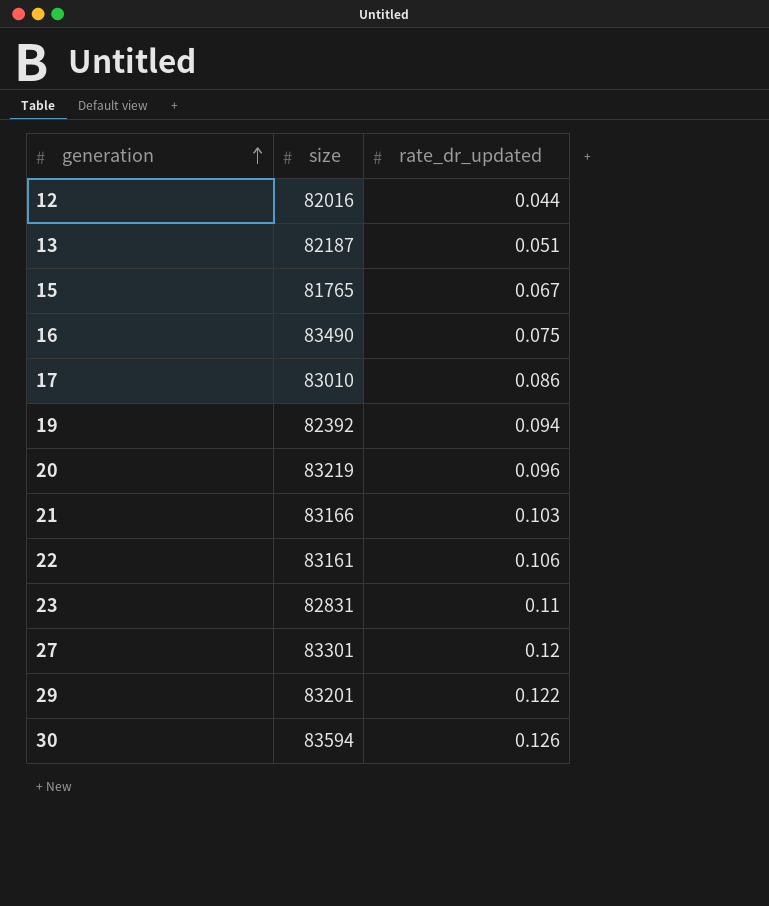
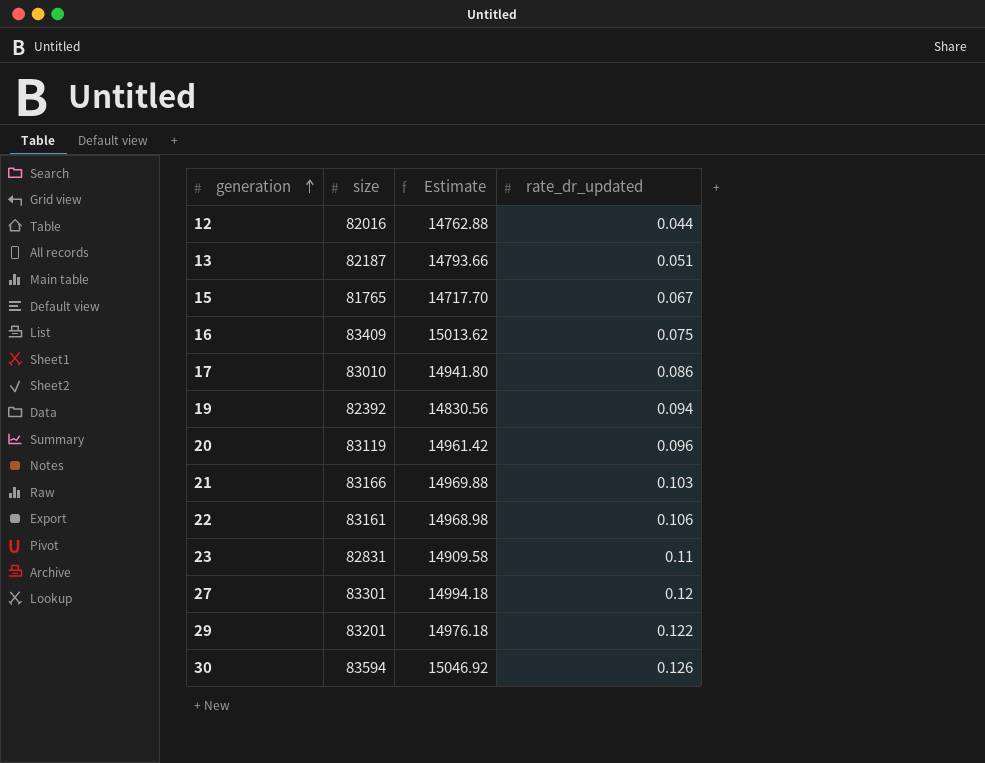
column Estimate | formula: none -> [size] * 0.18
16 | size: 83490 -> 83409
20 | size: 83219 -> 83119

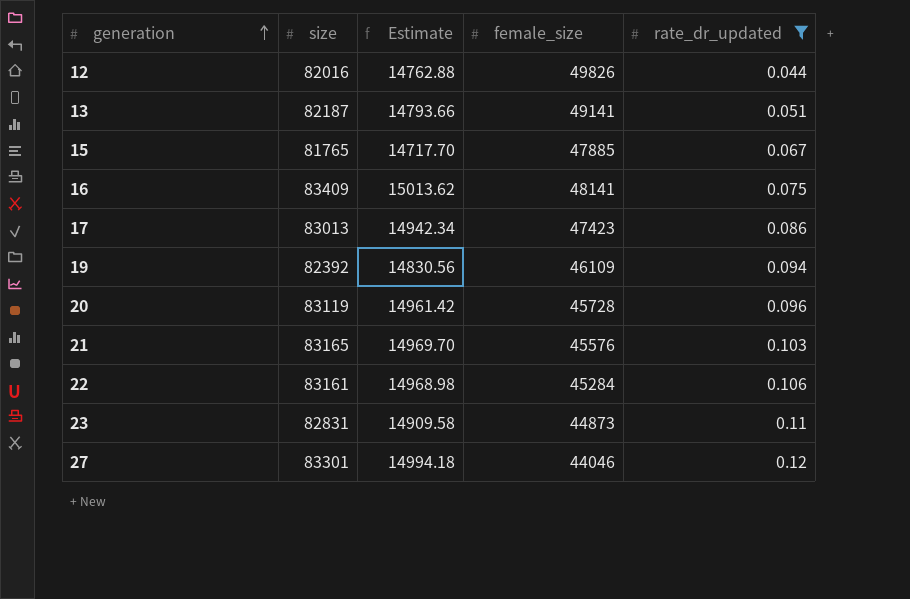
filter: none -> rate_dr_updated <= 0.12
column female_size | position: none -> 4
17 | size: 83010 -> 83013
17 | Estimate: 14941.80 -> 14942.34
21 | size: 83166 -> 83165
21 | Estimate: 14969.88 -> 14969.70

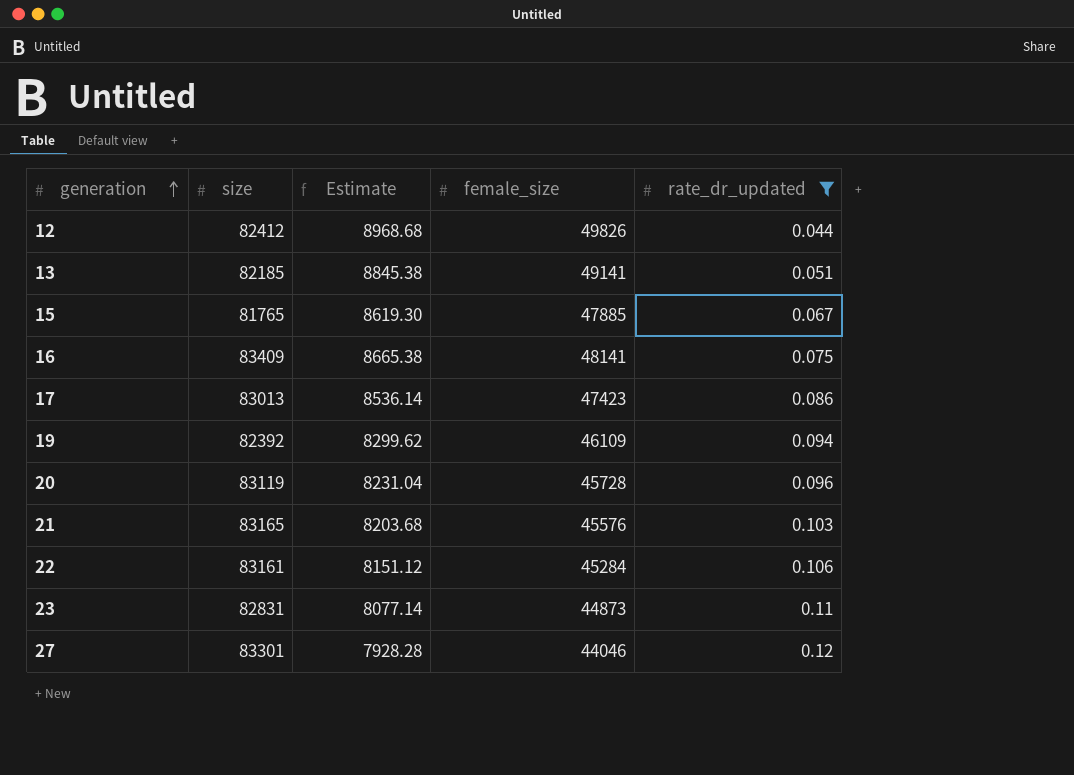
column Estimate | formula: [size] * 0.18 -> [female_size] * 0.18
12 | size: 82016 -> 82412
13 | size: 82187 -> 82185

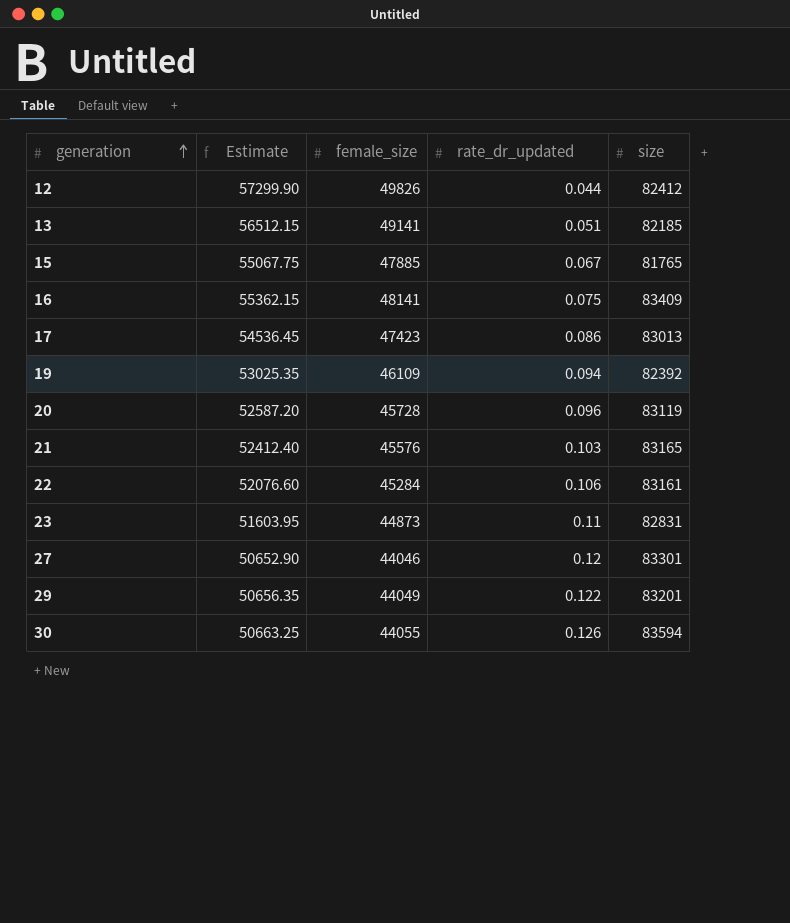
filter: rate_dr_updated <= 0.12 -> none
column Estimate | formula: [female_size] * 0.18 -> [female_size] * 1.15
column size | position: 2 -> 5

